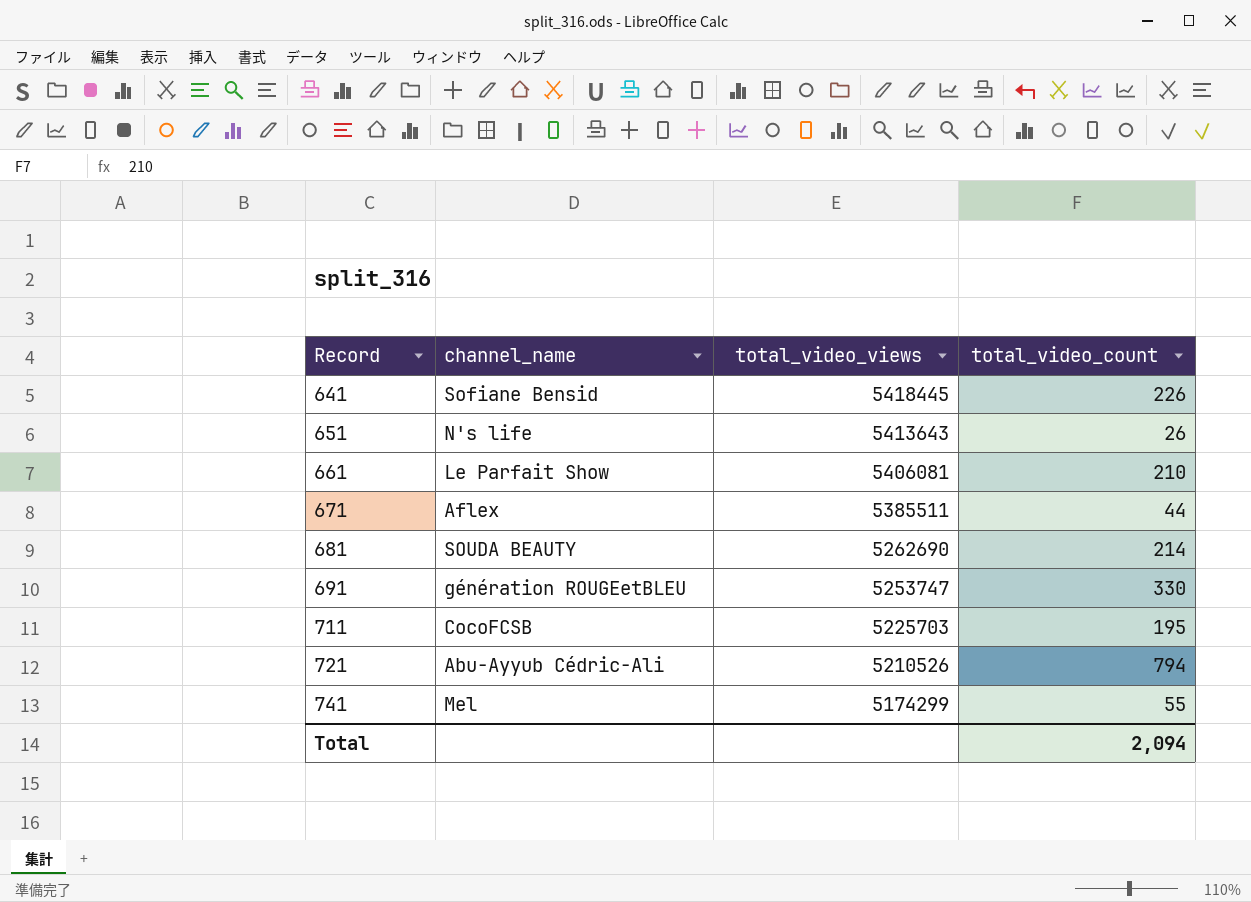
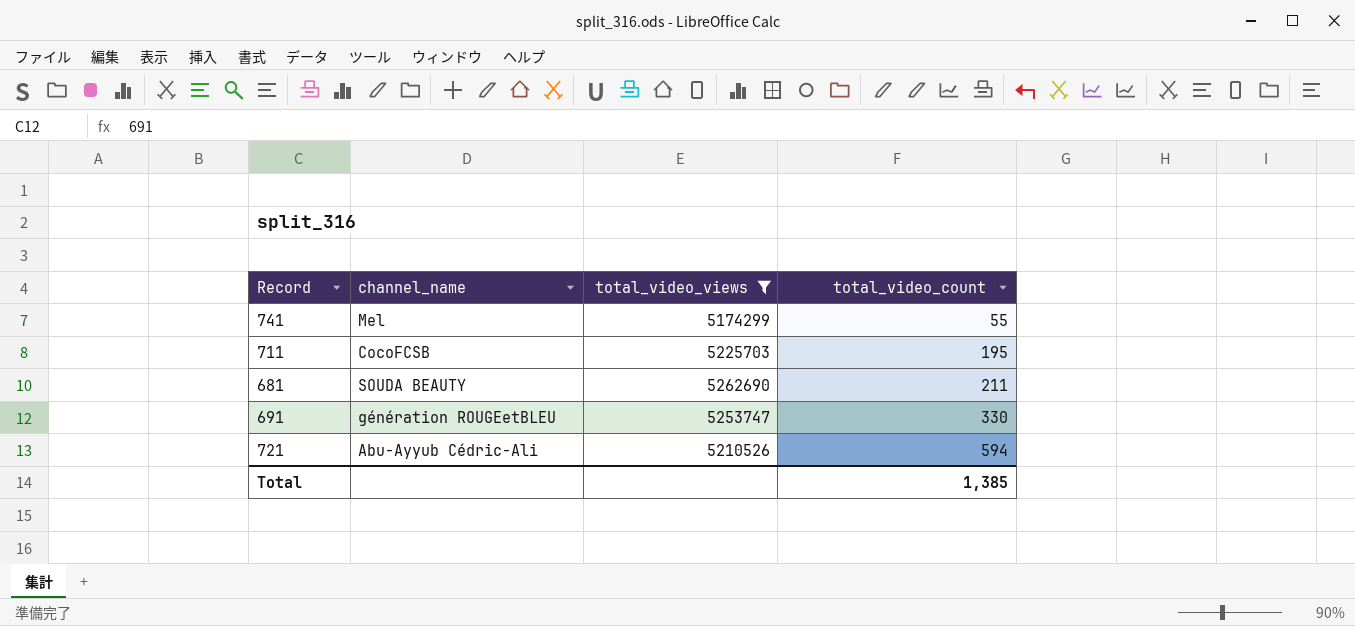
filter: none -> total_video_views <= 5262690
row order: Record ascending -> total_video_count ascending
681 | total_video_count: 214 -> 211
721 | total_video_count: 794 -> 594
Total | total_video_count: 2,094 -> 1,385

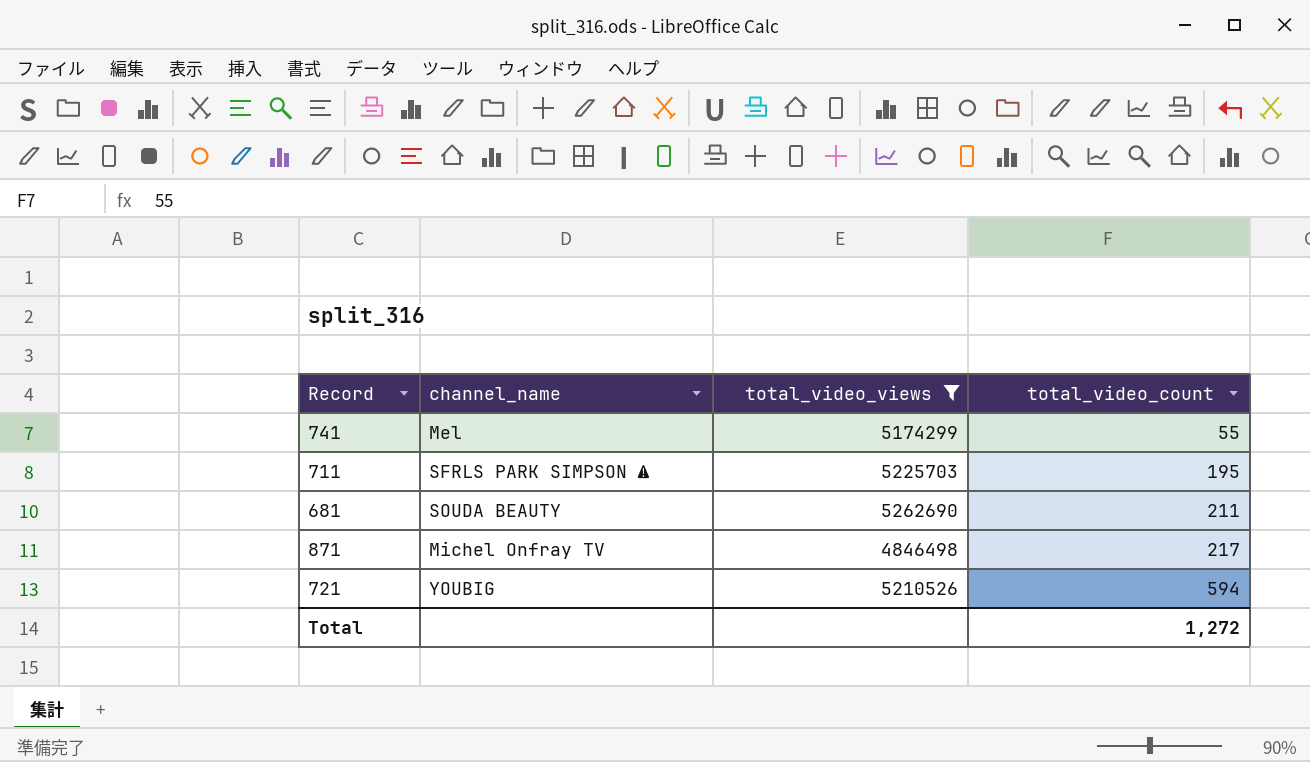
row 691: génération ROUGEetBLEU | 5253747 | 330 -> none
711 | channel_name: CocoFCSB -> SFRLS PARK SIMPSON ⚠
row 871: none -> Michel Onfray TV | 4846498 | 217
721 | channel_name: Abu-Ayyub Cédric-Ali -> YOUBIG
Total | total_video_count: 1,385 -> 1,272

